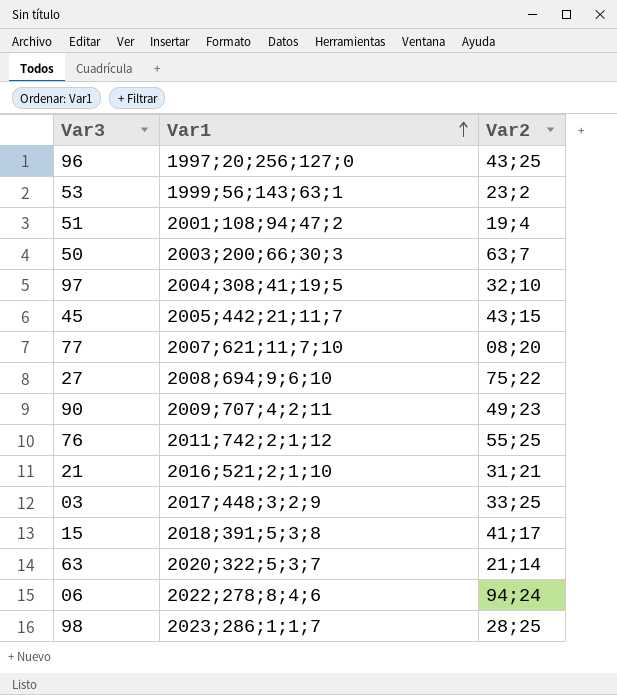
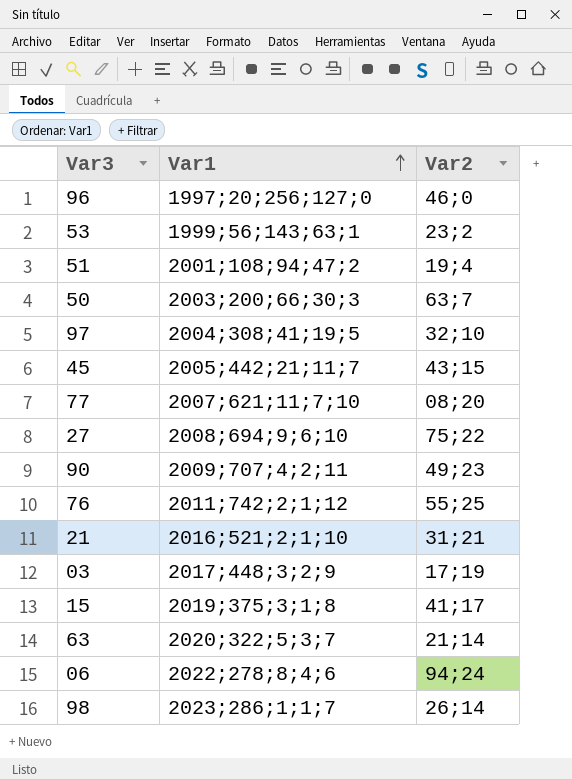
96 | Var2: 43;25 -> 46;0
03 | Var2: 33;25 -> 17;19
15 | Var1: 2018;391;5;3;8 -> 2019;375;3;1;8
98 | Var2: 28;25 -> 26;14

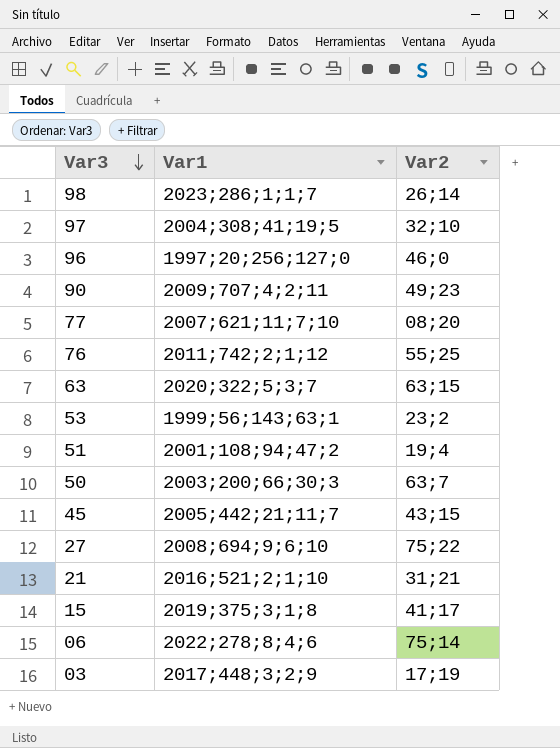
row order: Var1 ascending -> Var3 descending
63 | Var2: 21;14 -> 63;15
06 | Var2: 94;24 -> 75;14

